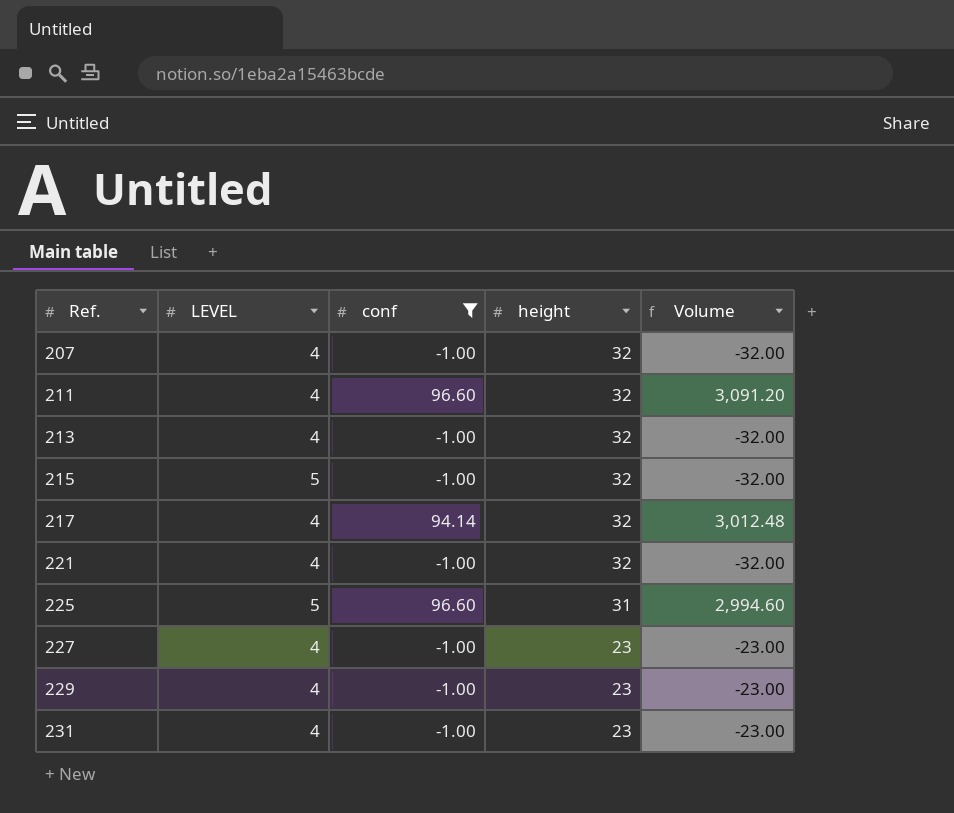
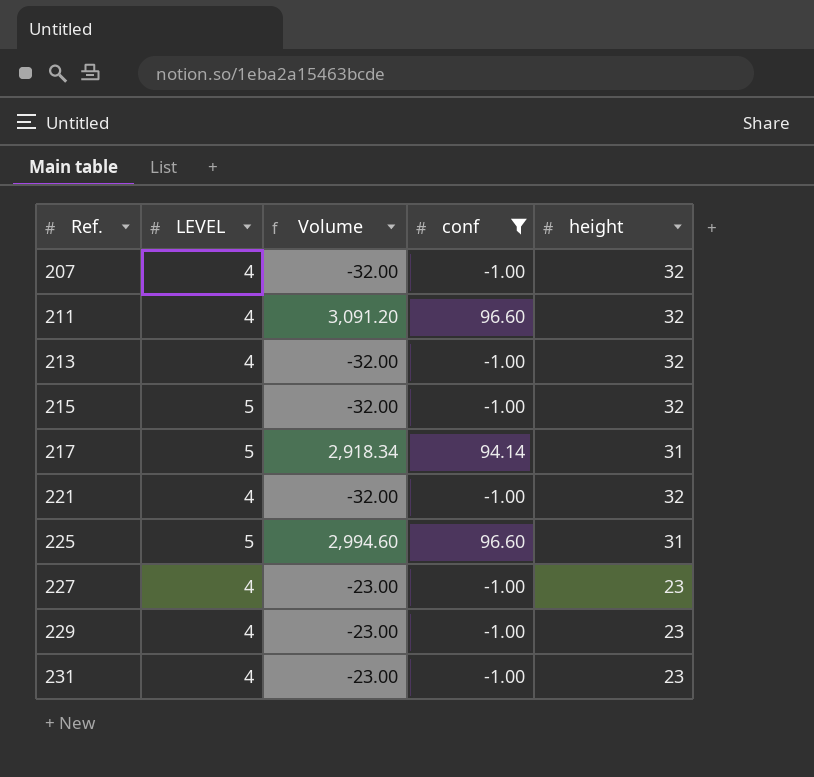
column Volume | position: 5 -> 3
217 | LEVEL: 4 -> 5
217 | Volume: 3,012.48 -> 2,918.34
217 | height: 32 -> 31

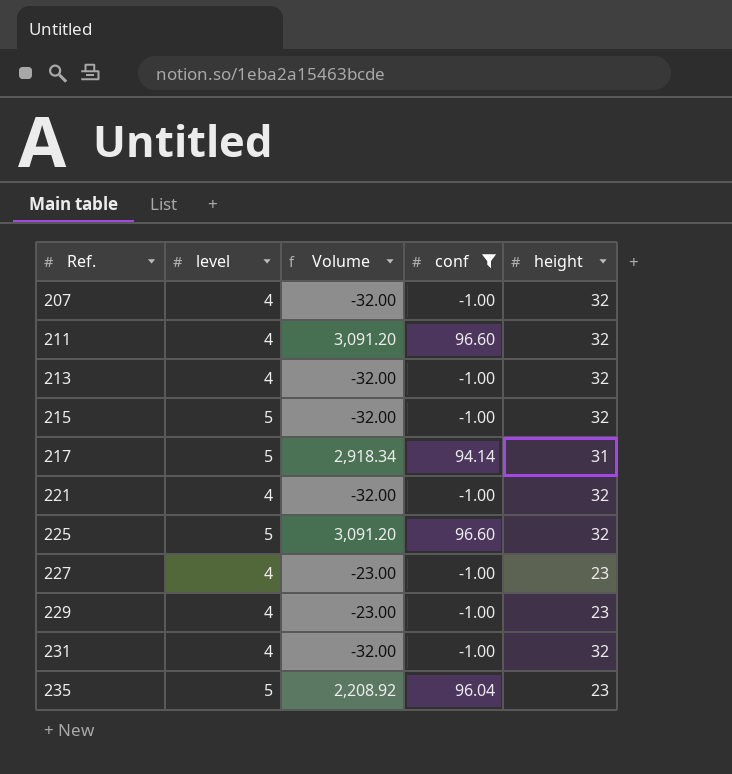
column name: LEVEL -> level
225 | Volume: 2,994.60 -> 3,091.20
225 | height: 31 -> 32
231 | Volume: -23.00 -> -32.00
231 | height: 23 -> 32
row 235: none -> 5 | 2,208.92 | 96.04 | 23

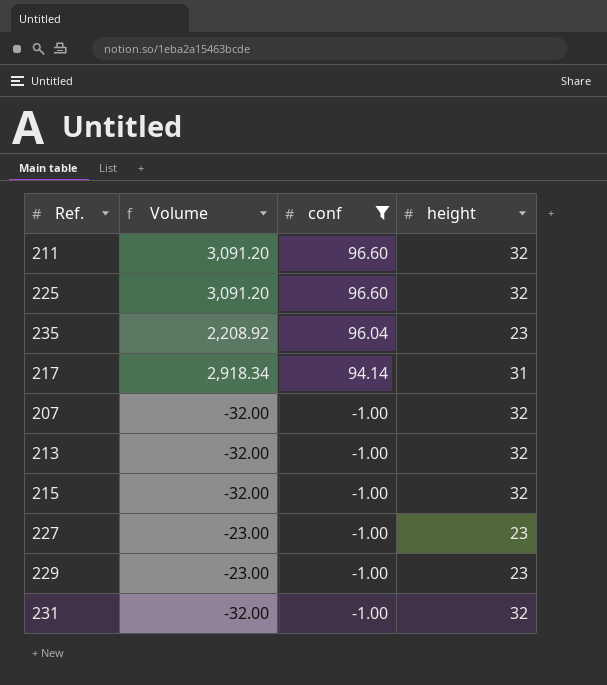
row order: Ref. ascending -> conf descending
column level | position: 2 -> none
row 221: 4 | -32.00 | -1.00 | 32 -> none

